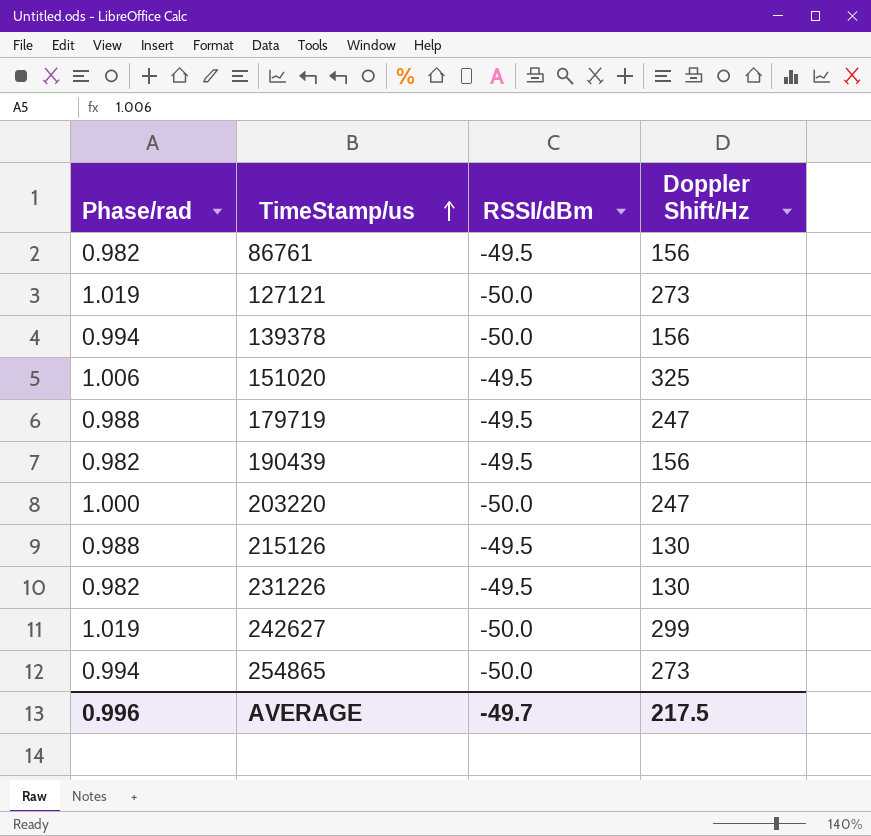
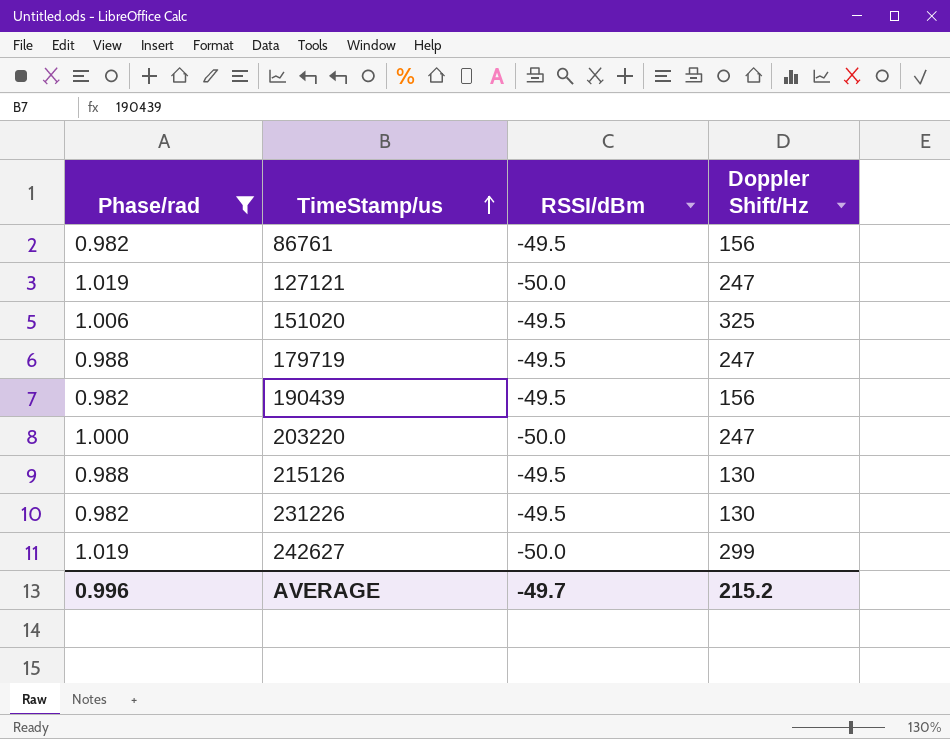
filter: none -> Phase/rad != 0.994
127121 | Doppler Shift/Hz: 273 -> 247
AVERAGE | Doppler Shift/Hz: 217.5 -> 215.2

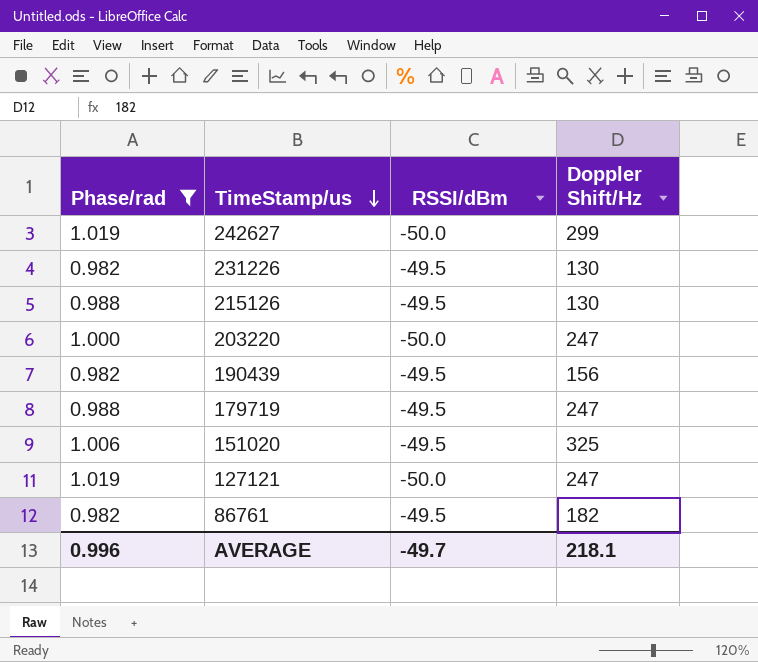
row order: TimeStamp/us ascending -> TimeStamp/us descending
86761 | Doppler Shift/Hz: 156 -> 182
AVERAGE | Doppler Shift/Hz: 215.2 -> 218.1

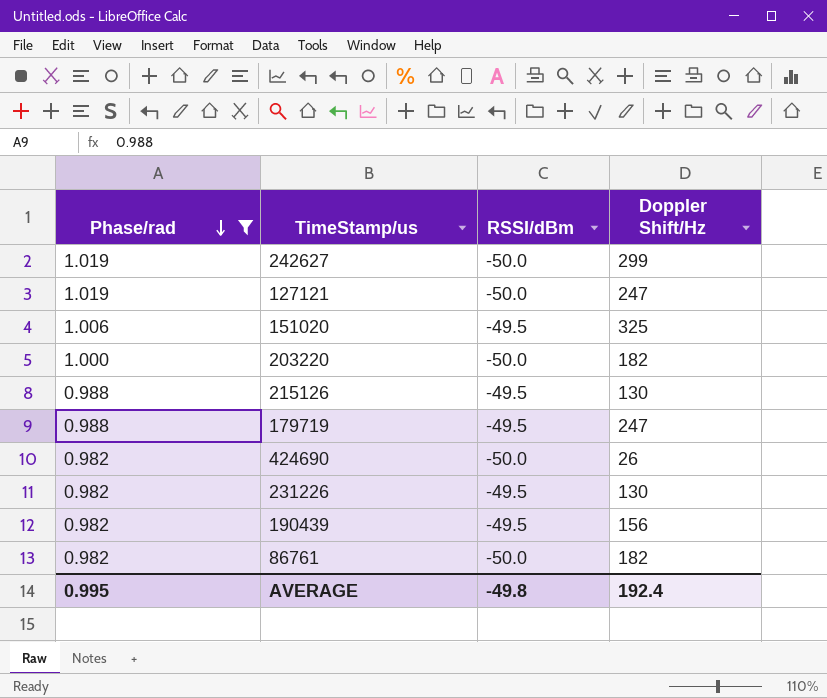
row order: TimeStamp/us descending -> Phase/rad descending
203220 | Doppler Shift/Hz: 247 -> 182
row 424690: none -> 0.982 | -50.0 | 26
86761 | RSSI/dBm: -49.5 -> -50.0
AVERAGE | Phase/rad: 0.996 -> 0.995
AVERAGE | RSSI/dBm: -49.7 -> -49.8
AVERAGE | Doppler Shift/Hz: 218.1 -> 192.4

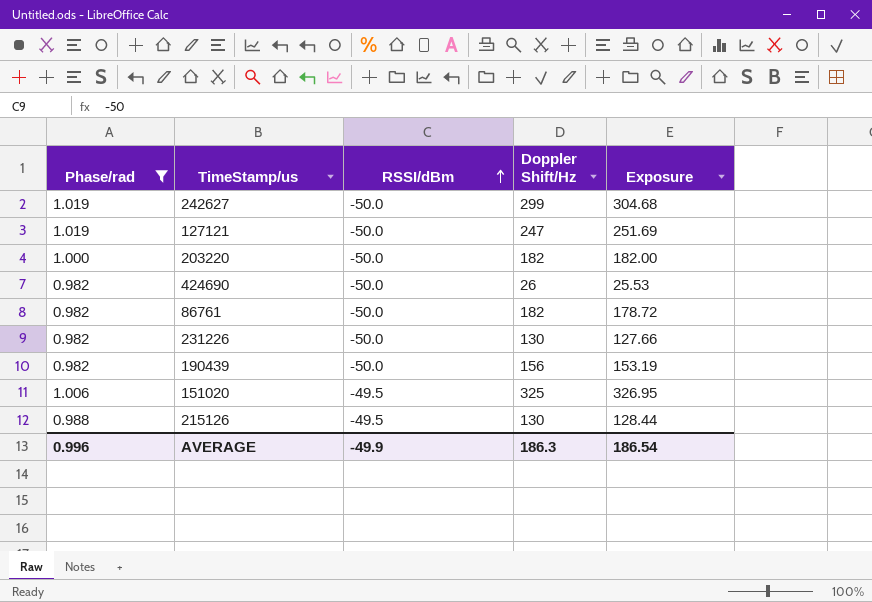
row order: Phase/rad descending -> RSSI/dBm ascending
column Exposure | formula: none -> [Phase/rad] * [Doppler Shift/Hz]
row 179719: 0.988 | -49.5 | 247 -> none
231226 | RSSI/dBm: -49.5 -> -50.0
190439 | RSSI/dBm: -49.5 -> -50.0
AVERAGE | Phase/rad: 0.995 -> 0.996
AVERAGE | RSSI/dBm: -49.8 -> -49.9
AVERAGE | Doppler Shift/Hz: 192.4 -> 186.3

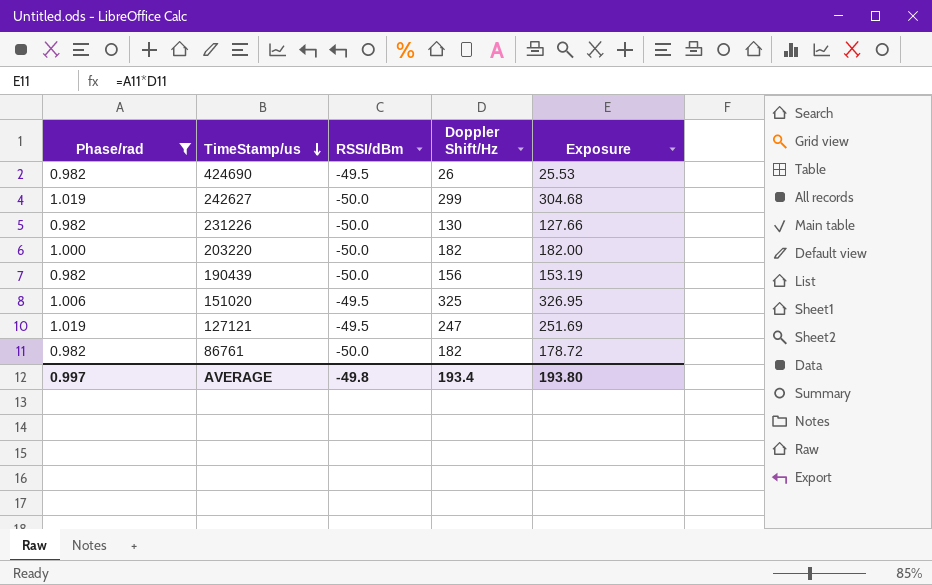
row order: RSSI/dBm ascending -> TimeStamp/us descending
row 215126: 0.988 | -49.5 | 130 | 128.44 -> none
424690 | RSSI/dBm: -50.0 -> -49.5
127121 | RSSI/dBm: -50.0 -> -49.5
AVERAGE | Phase/rad: 0.996 -> 0.997
AVERAGE | RSSI/dBm: -49.9 -> -49.8
AVERAGE | Doppler Shift/Hz: 186.3 -> 193.4
AVERAGE | Exposure: 186.54 -> 193.80

